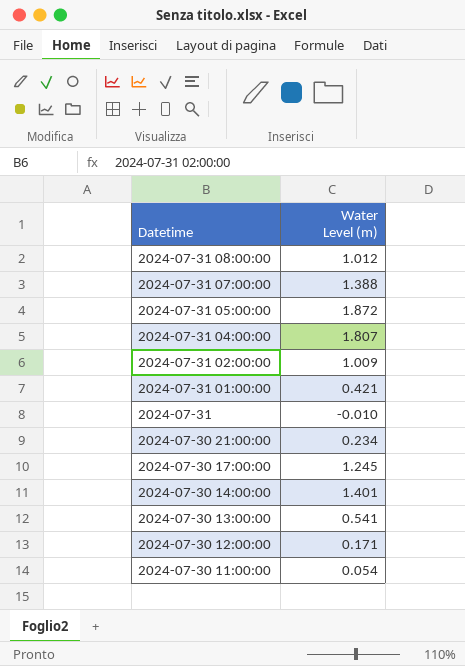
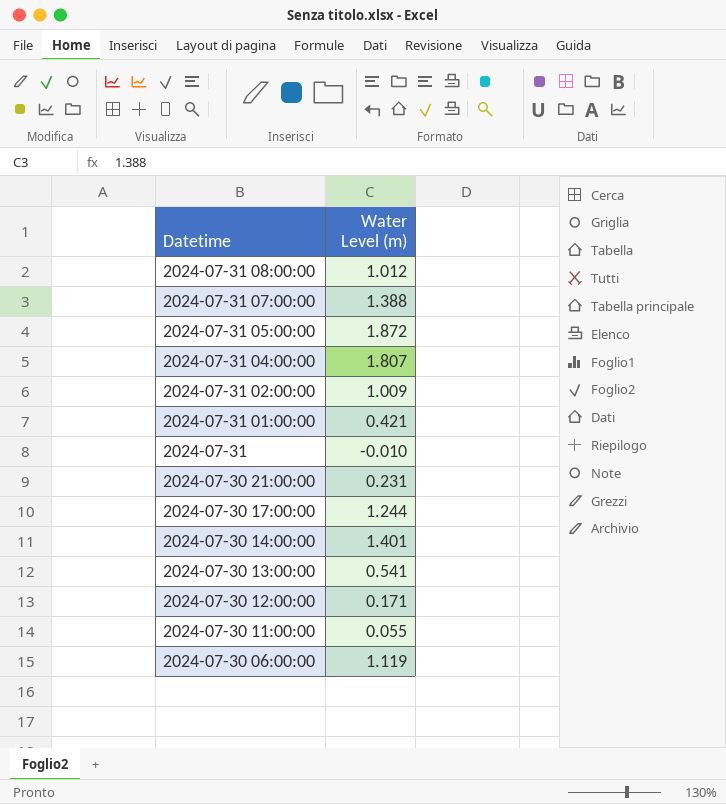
2024-07-30 21:00:00 | Water Level (m): 0.234 -> 0.231
2024-07-30 17:00:00 | Water Level (m): 1.245 -> 1.244
2024-07-30 11:00:00 | Water Level (m): 0.054 -> 0.055
row 2024-07-30 06:00:00: none -> 1.119

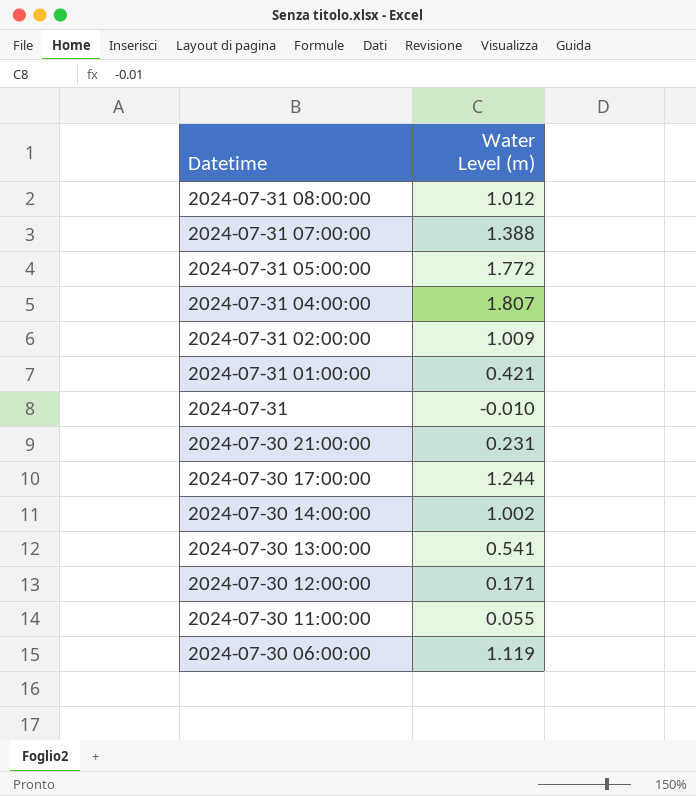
2024-07-31 05:00:00 | Water Level (m): 1.872 -> 1.772
2024-07-30 14:00:00 | Water Level (m): 1.401 -> 1.002

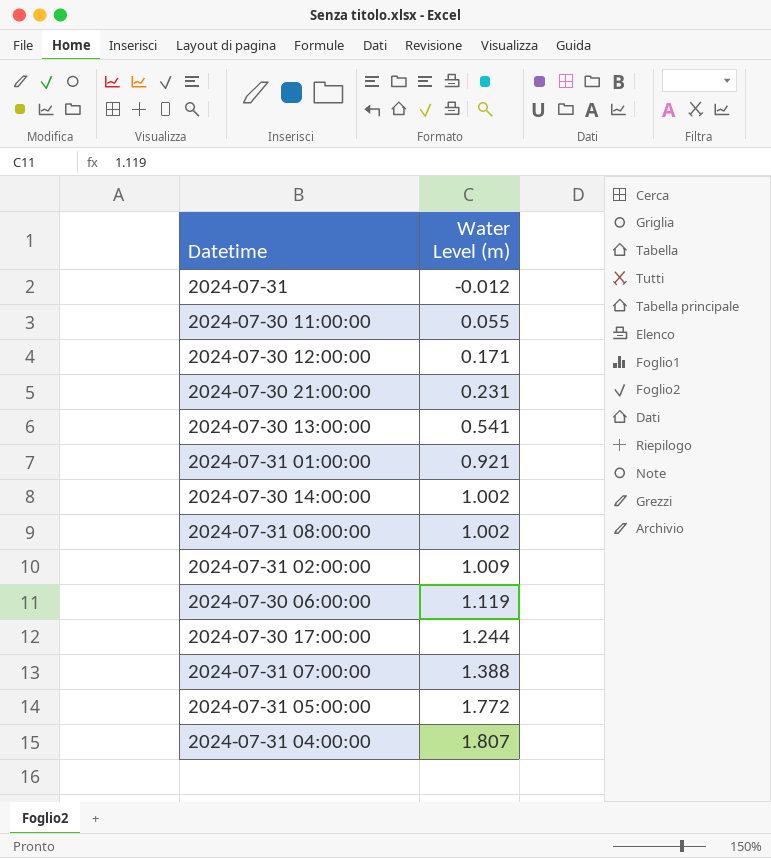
row order: Datetime descending -> Water Level (m) ascending
2024-07-31 | Water Level (m): -0.010 -> -0.012
2024-07-31 01:00:00 | Water Level (m): 0.421 -> 0.921
2024-07-31 08:00:00 | Water Level (m): 1.012 -> 1.002

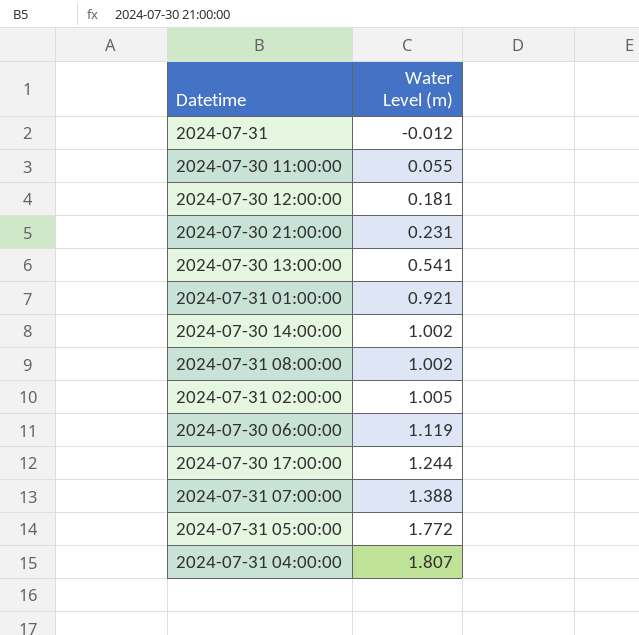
2024-07-30 12:00:00 | Water Level (m): 0.171 -> 0.181
2024-07-31 02:00:00 | Water Level (m): 1.009 -> 1.005

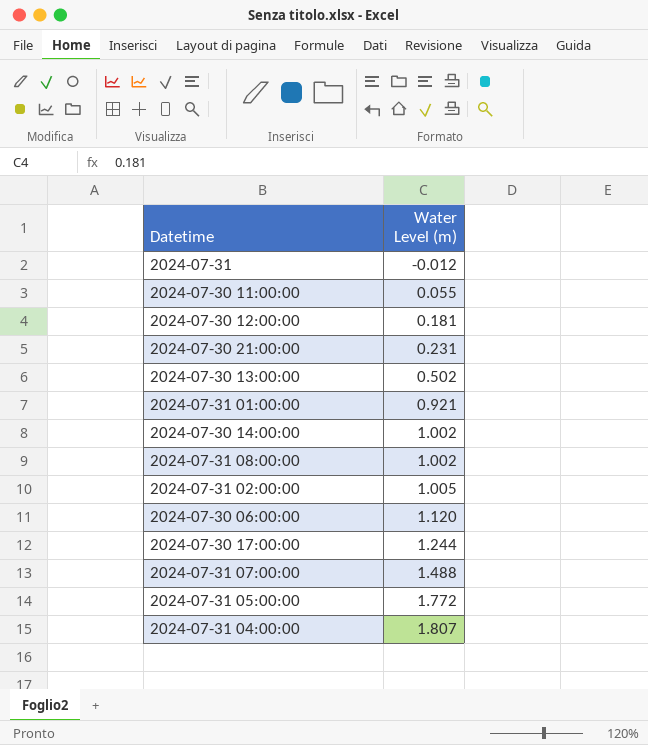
2024-07-30 13:00:00 | Water Level (m): 0.541 -> 0.502
2024-07-30 06:00:00 | Water Level (m): 1.119 -> 1.120
2024-07-31 07:00:00 | Water Level (m): 1.388 -> 1.488

